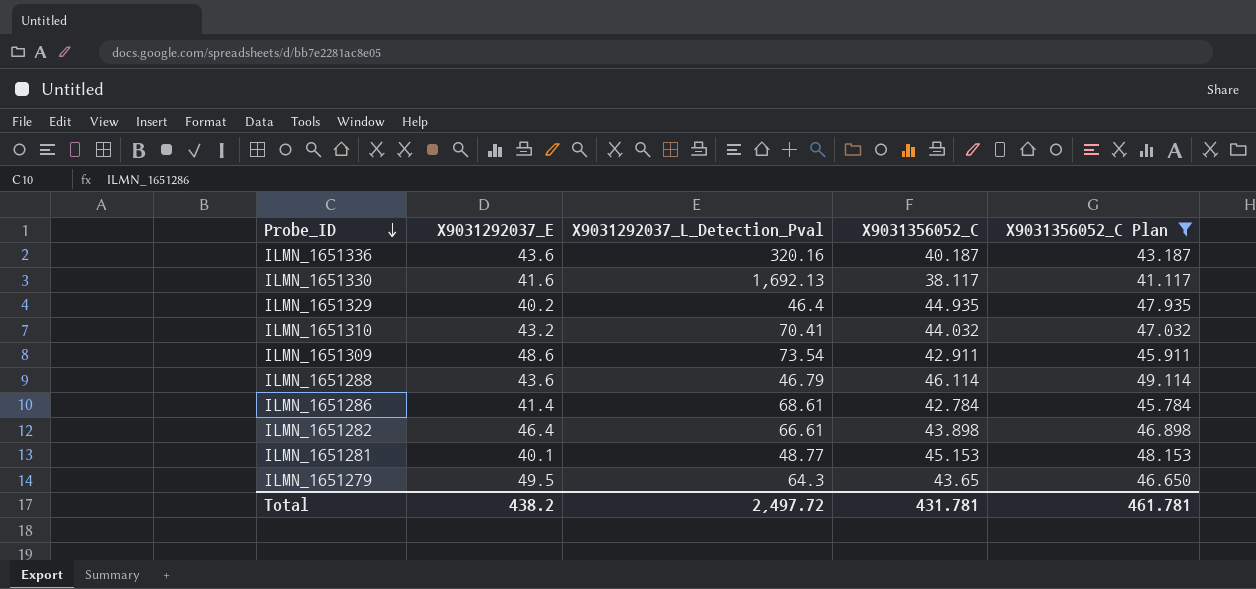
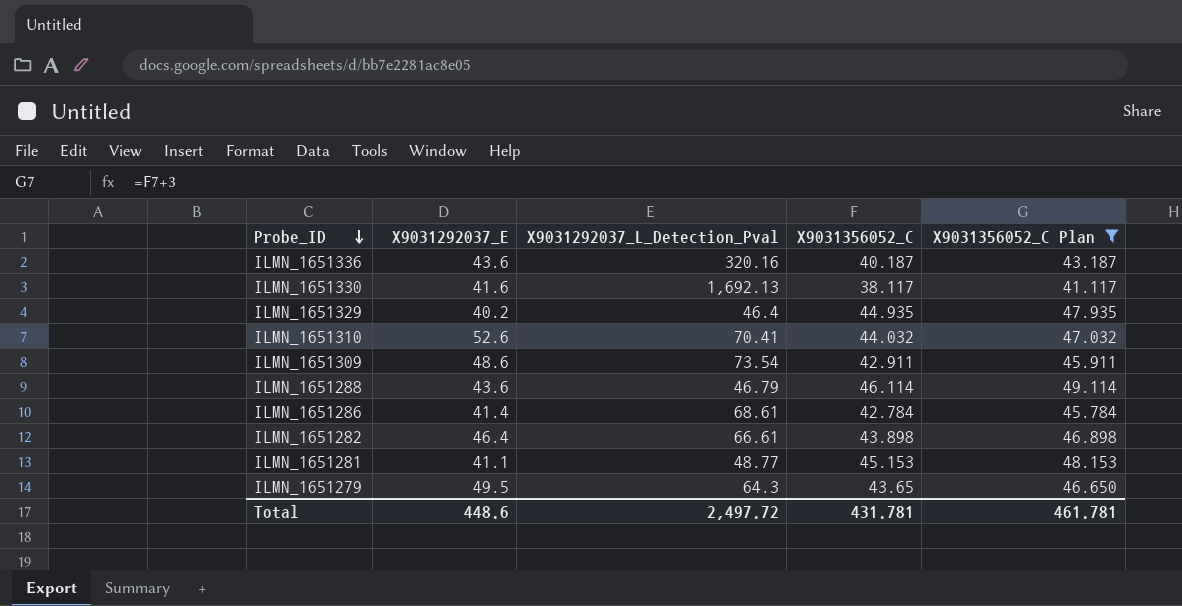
ILMN_1651310 | X9031292037_E: 43.2 -> 52.6
ILMN_1651281 | X9031292037_E: 40.1 -> 41.1
Total | X9031292037_E: 438.2 -> 448.6

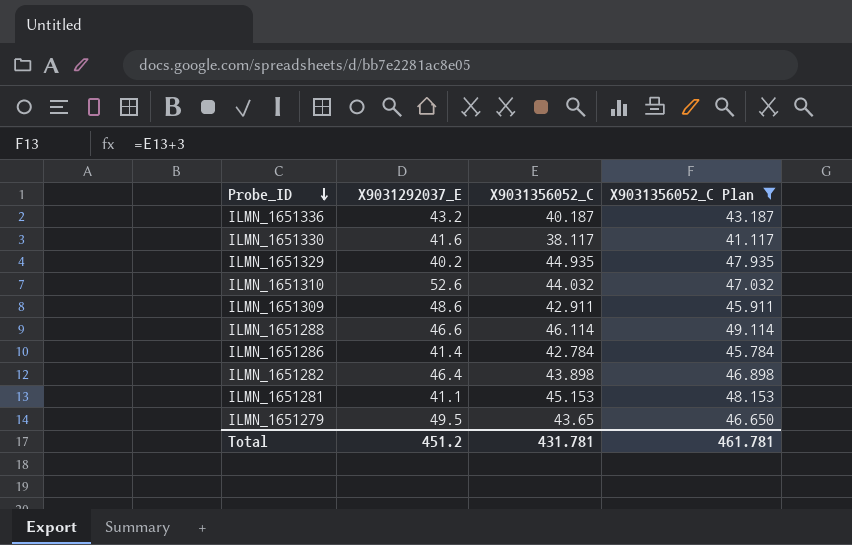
column X9031292037_L_Detection_Pval | position: 3 -> none
ILMN_1651336 | X9031292037_E: 43.6 -> 43.2
ILMN_1651288 | X9031292037_E: 43.6 -> 46.6
Total | X9031292037_E: 448.6 -> 451.2

